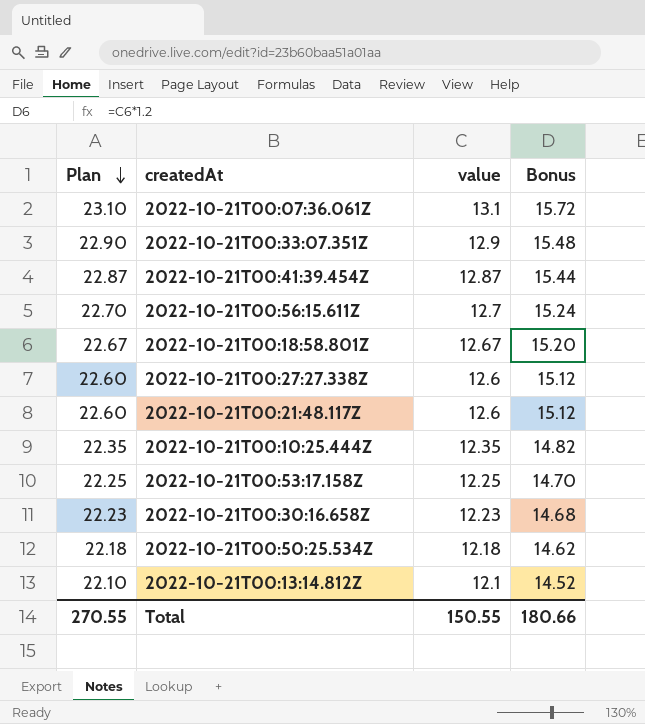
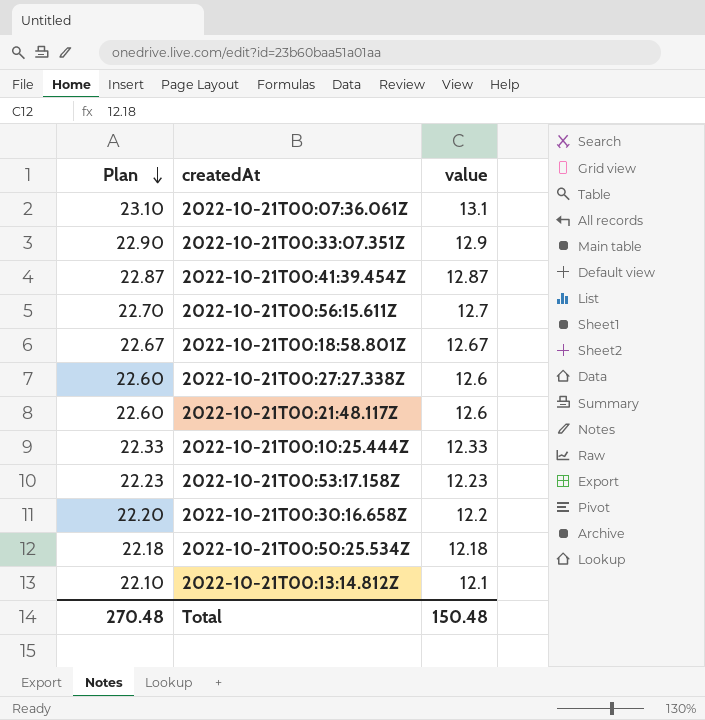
column Bonus | formula: [value] * 1.2 -> none
2022-10-21T00:10:25.444Z | Plan: 22.35 -> 22.33
2022-10-21T00:10:25.444Z | value: 12.35 -> 12.33
2022-10-21T00:53:17.158Z | Plan: 22.25 -> 22.23
2022-10-21T00:53:17.158Z | value: 12.25 -> 12.23
2022-10-21T00:30:16.658Z | Plan: 22.23 -> 22.20
2022-10-21T00:30:16.658Z | value: 12.23 -> 12.2
Total | Plan: 270.55 -> 270.48
Total | value: 150.55 -> 150.48

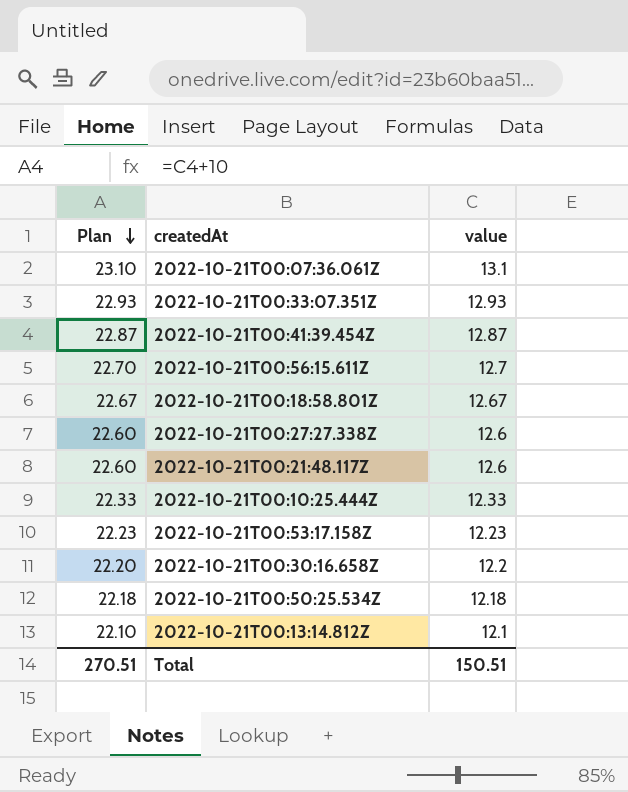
2022-10-21T00:33:07.351Z | Plan: 22.90 -> 22.93
2022-10-21T00:33:07.351Z | value: 12.9 -> 12.93
Total | Plan: 270.48 -> 270.51
Total | value: 150.48 -> 150.51

